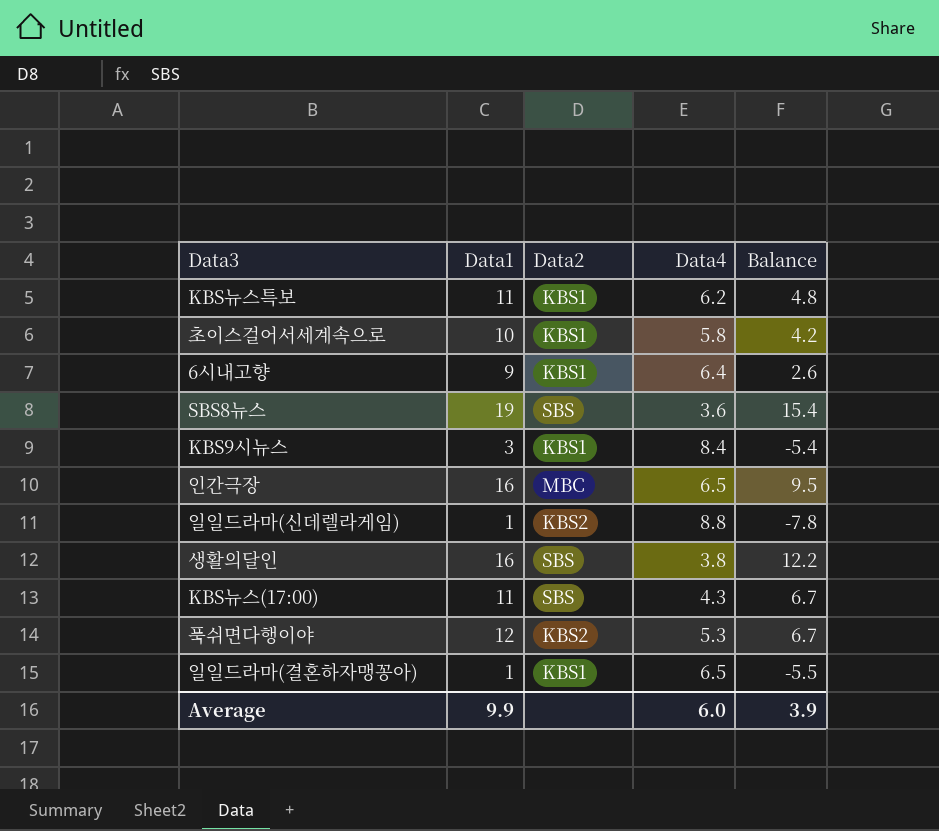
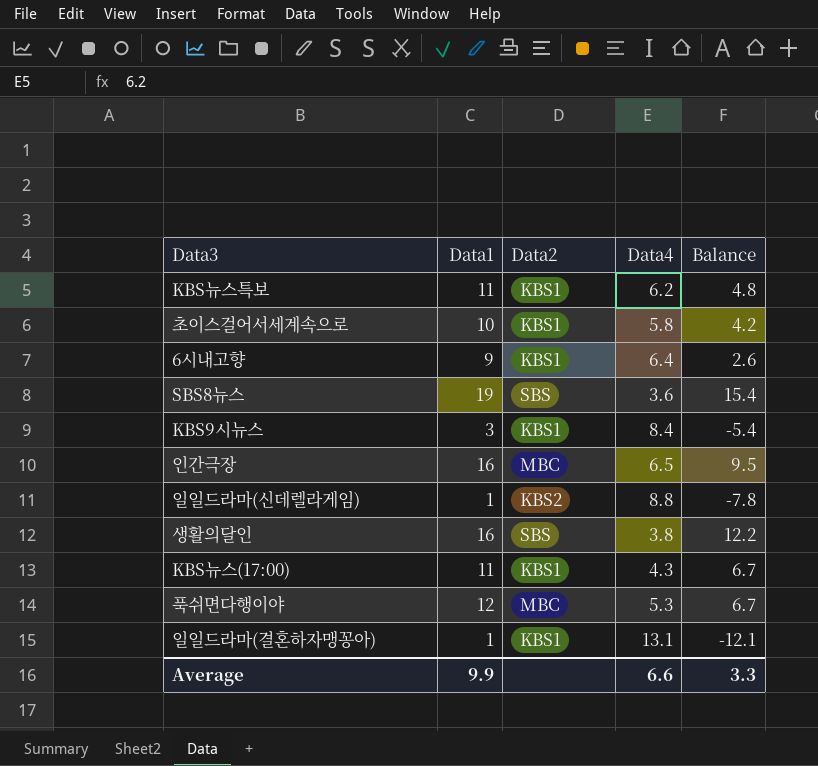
KBS뉴스(17:00) | Data2: SBS -> KBS1
푹쉬면다행이야 | Data2: KBS2 -> MBC
일일드라마(결혼하자맹꽁아) | Data4: 6.5 -> 13.1
일일드라마(결혼하자맹꽁아) | Balance: -5.5 -> -12.1
Average | Data4: 6.0 -> 6.6
Average | Balance: 3.9 -> 3.3

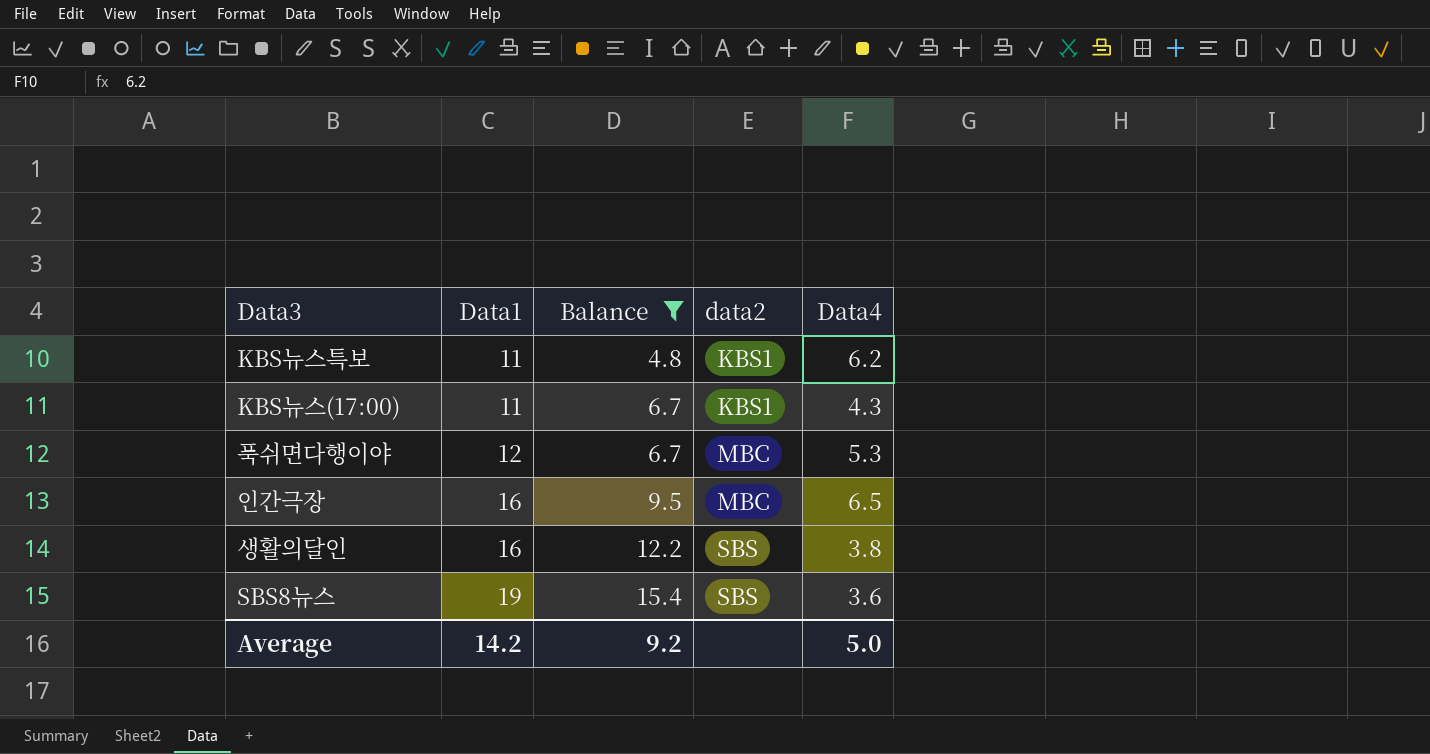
filter: none -> Balance >= 4.8
row order: none -> Data1 ascending
column Balance | position: 5 -> 3
column name: Data2 -> data2
Average | Data1: 9.9 -> 14.2
Average | Balance: 3.3 -> 9.2
Average | Data4: 6.6 -> 5.0

